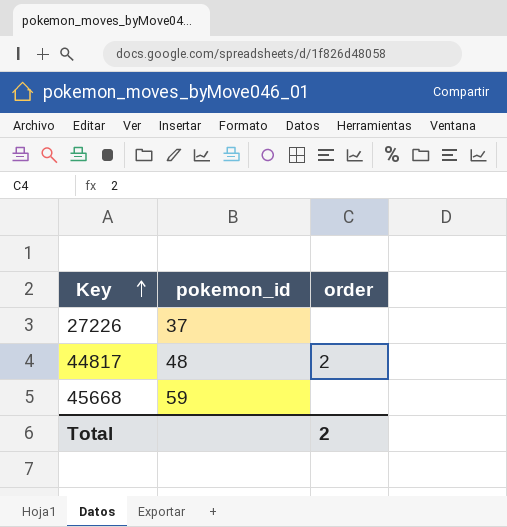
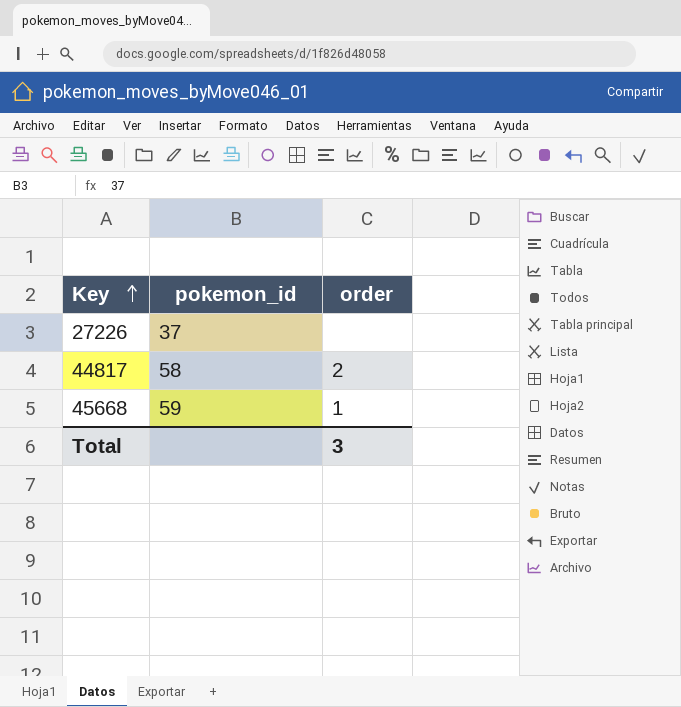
44817 | pokemon_id: 48 -> 58
45668 | order: none -> 1
Total | order: 2 -> 3

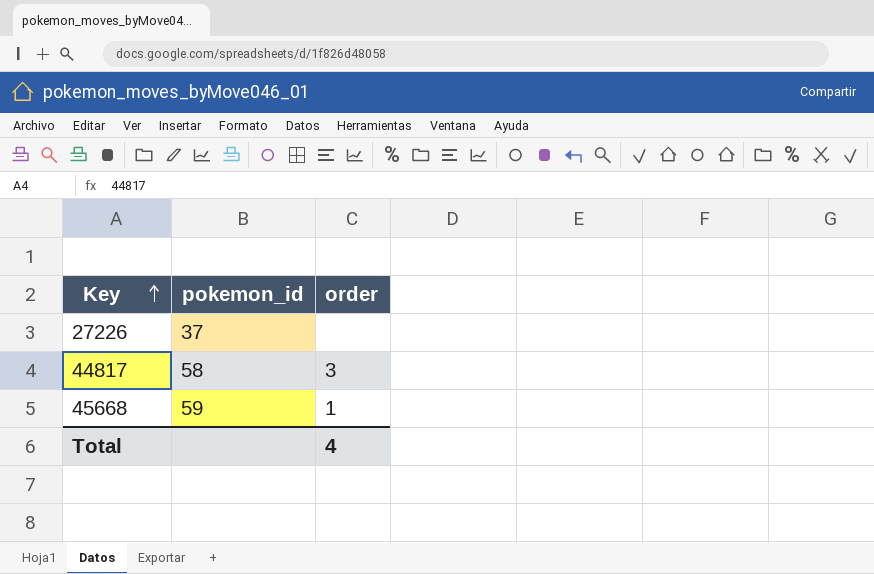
44817 | order: 2 -> 3
Total | order: 3 -> 4

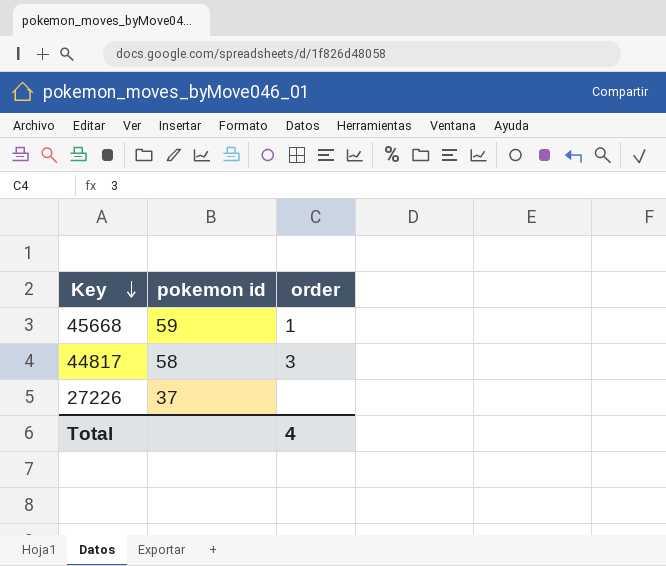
row order: Key ascending -> Key descending
column name: pokemon_id -> pokemon id

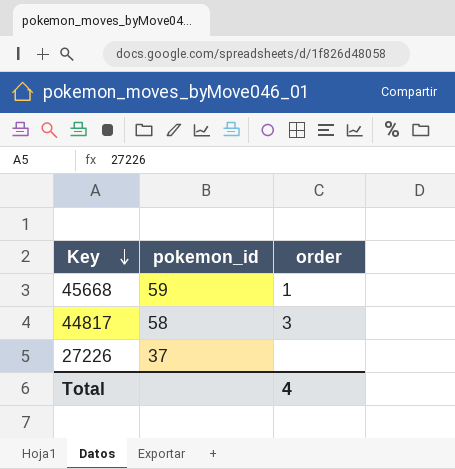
column name: pokemon id -> pokemon_id

